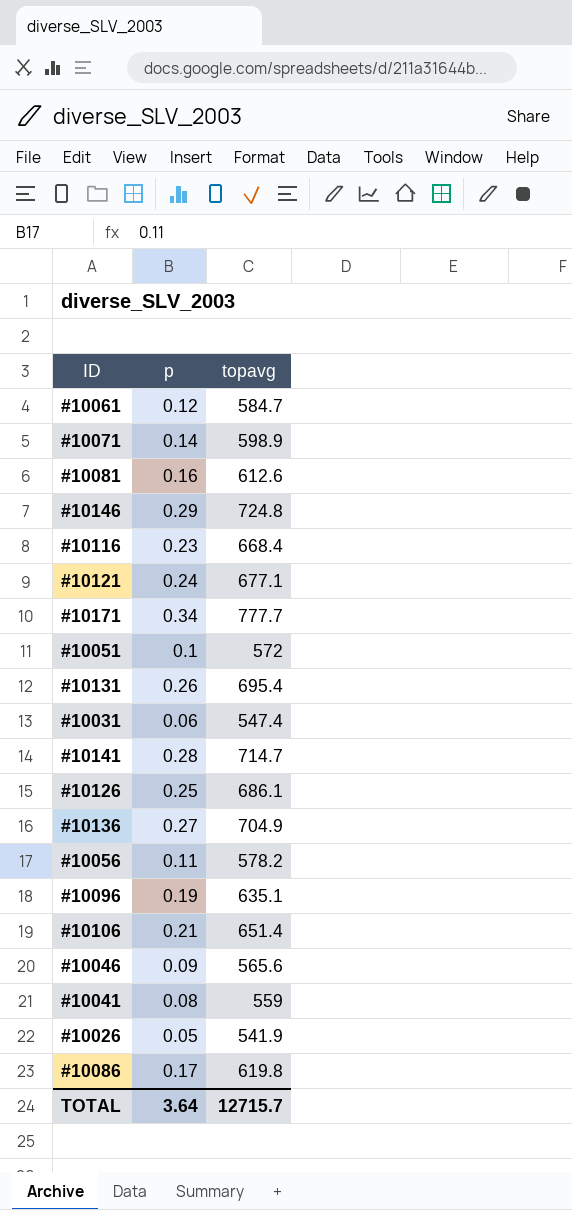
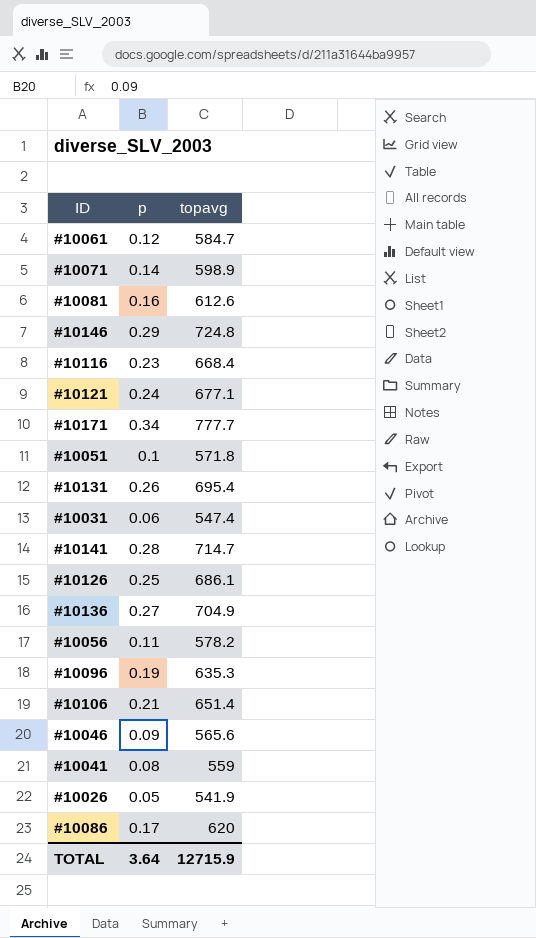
#10051 | topavg: 572 -> 571.8
#10096 | topavg: 635.1 -> 635.3
#10086 | topavg: 619.8 -> 620
TOTAL | topavg: 12715.7 -> 12715.9

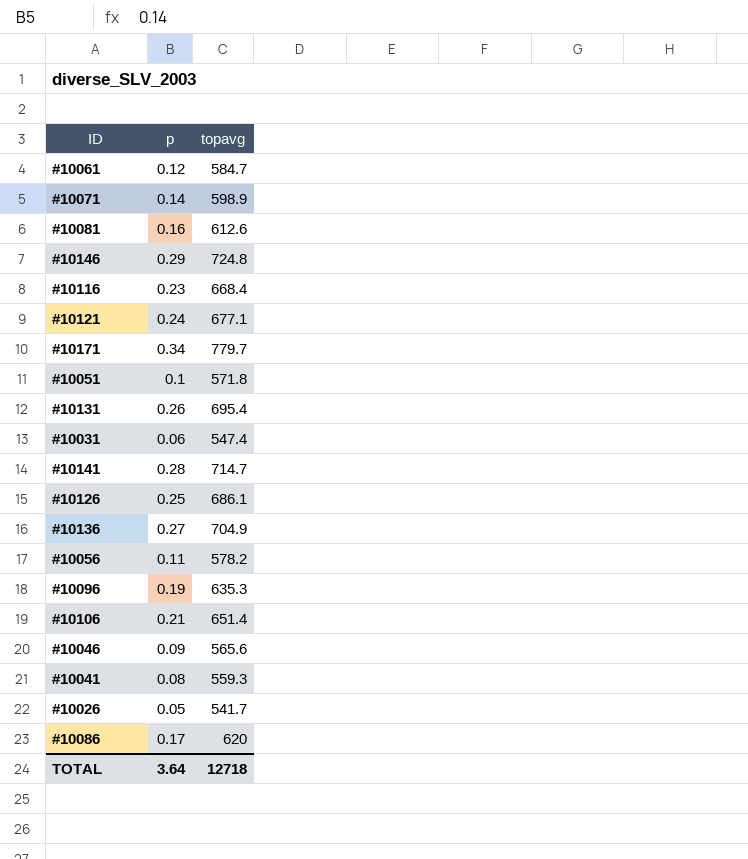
#10171 | topavg: 777.7 -> 779.7
#10041 | topavg: 559 -> 559.3
#10026 | topavg: 541.9 -> 541.7
TOTAL | topavg: 12715.9 -> 12718

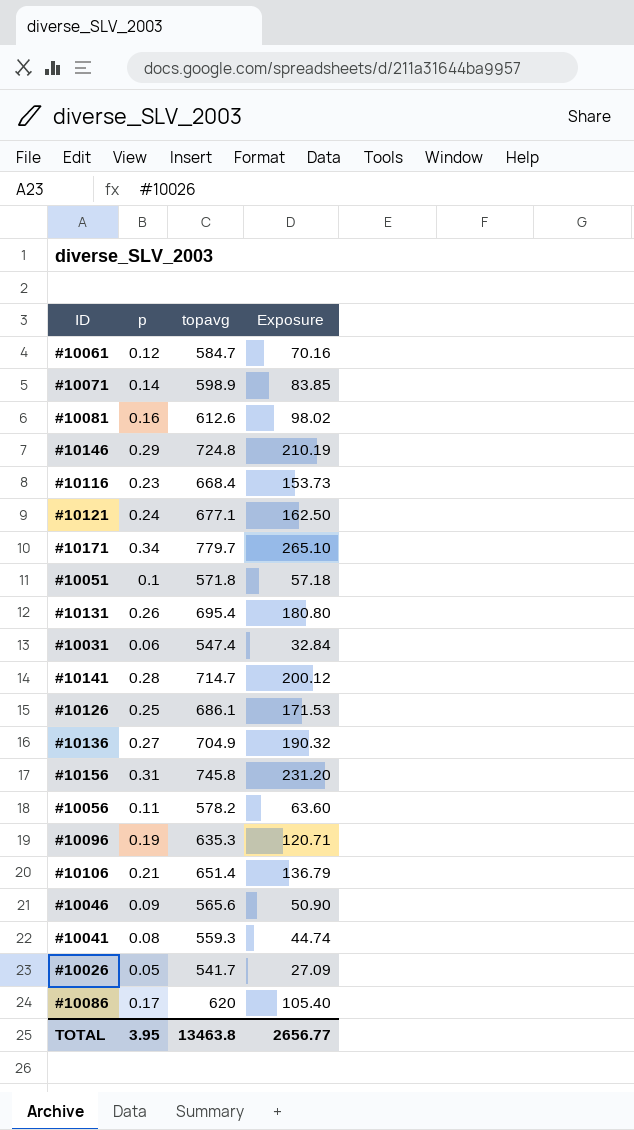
column Exposure | formula: none -> [p] * [topavg]
row #10156: none -> 0.31 | 745.8 | 231.20
TOTAL | p: 3.64 -> 3.95
TOTAL | topavg: 12718 -> 13463.8

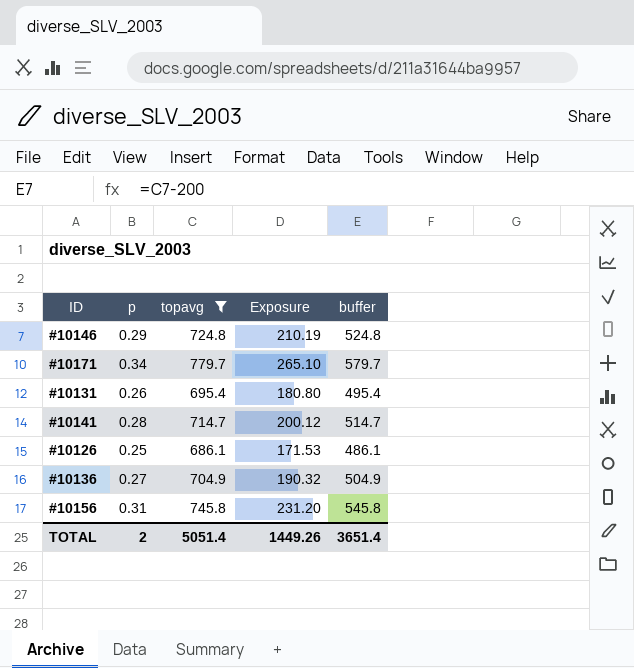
filter: none -> topavg >= 686.1
column buffer | formula: none -> [topavg] - 200
TOTAL | p: 3.95 -> 2
TOTAL | topavg: 13463.8 -> 5051.4
TOTAL | Exposure: 2656.77 -> 1449.26

